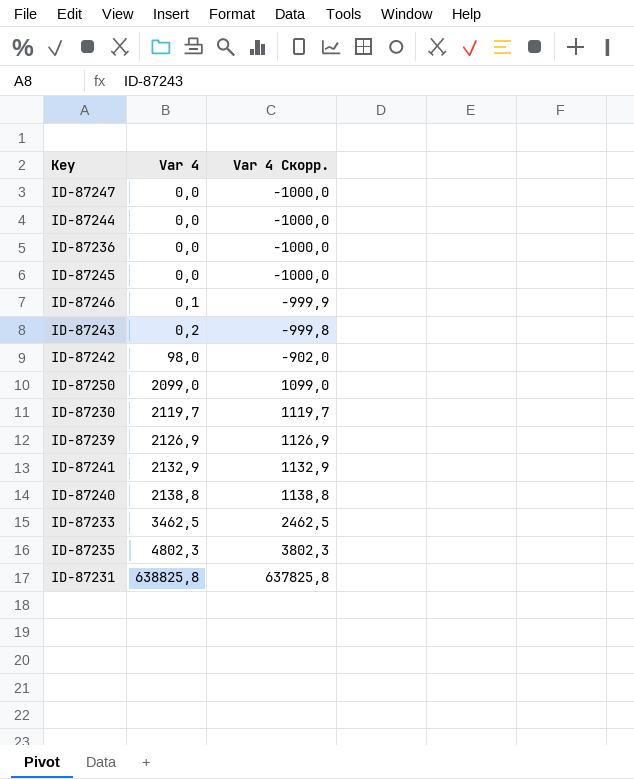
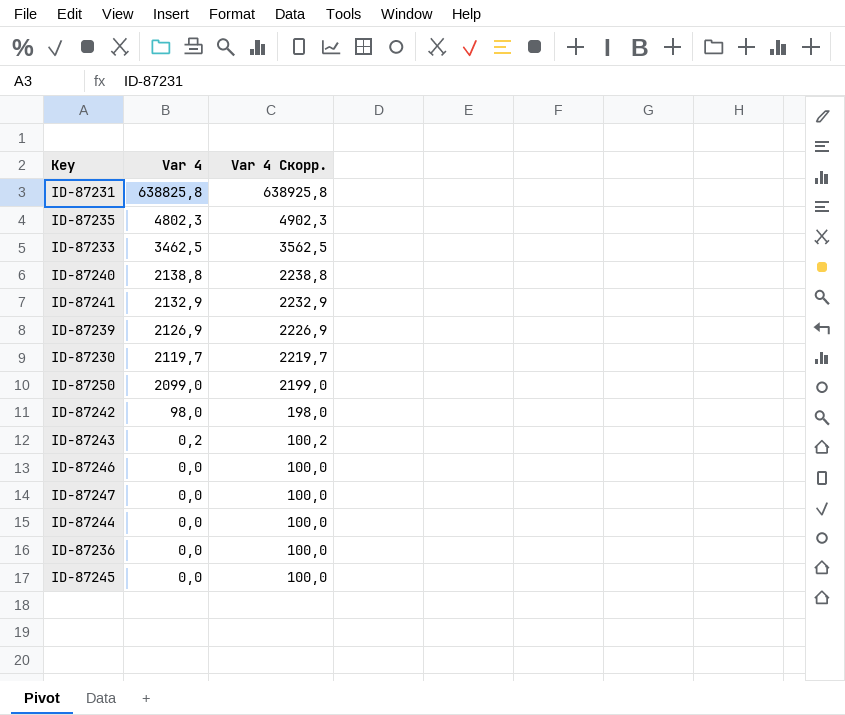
row order: Var 4 ascending -> Var 4 descending
column Var 4 Скорр. | formula: [Var 4] - 1000 -> [Var 4] + 100
ID-87246 | Var 4: 0,1 -> 0,0

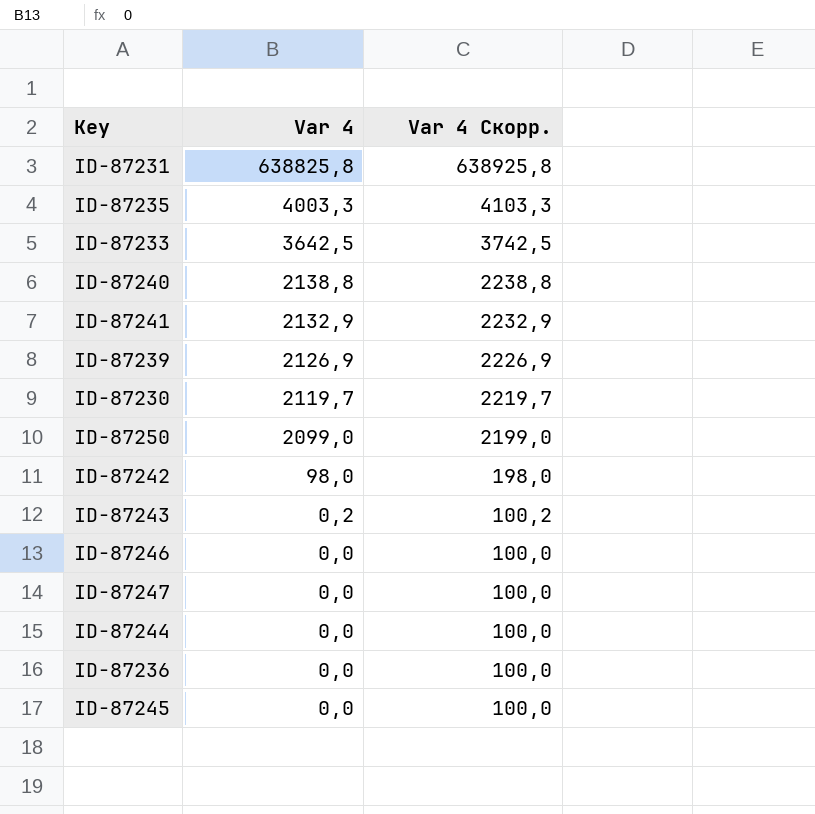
ID-87235 | Var 4: 4802,3 -> 4003,3
ID-87235 | Var 4 Скорр.: 4902,3 -> 4103,3
ID-87233 | Var 4: 3462,5 -> 3642,5
ID-87233 | Var 4 Скорр.: 3562,5 -> 3742,5

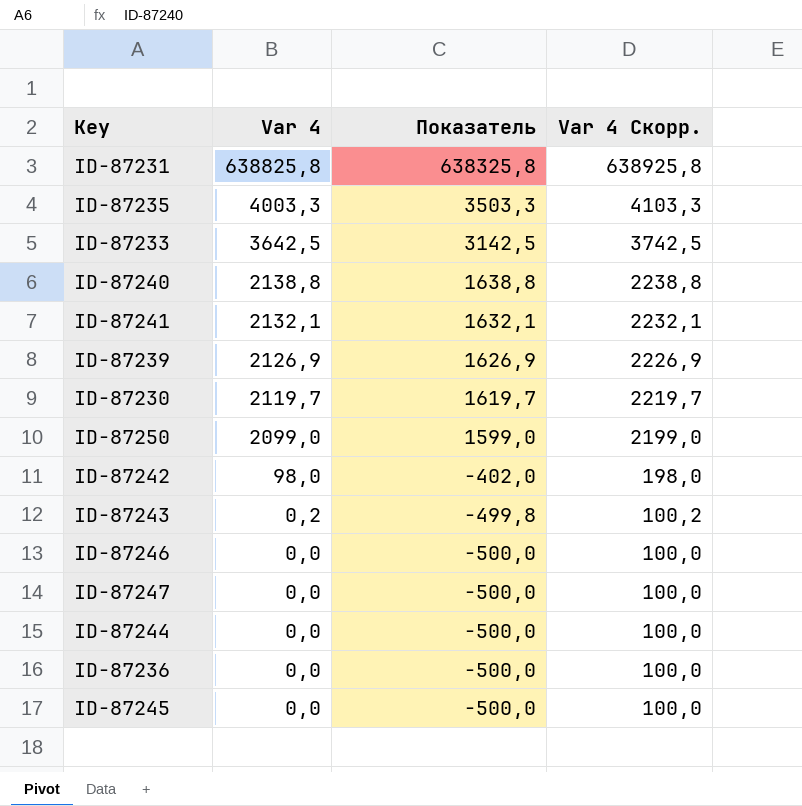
column Показатель | formula: none -> [Var 4] - 500
ID-87241 | Var 4: 2132,9 -> 2132,1
ID-87241 | Var 4 Скорр.: 2232,9 -> 2232,1

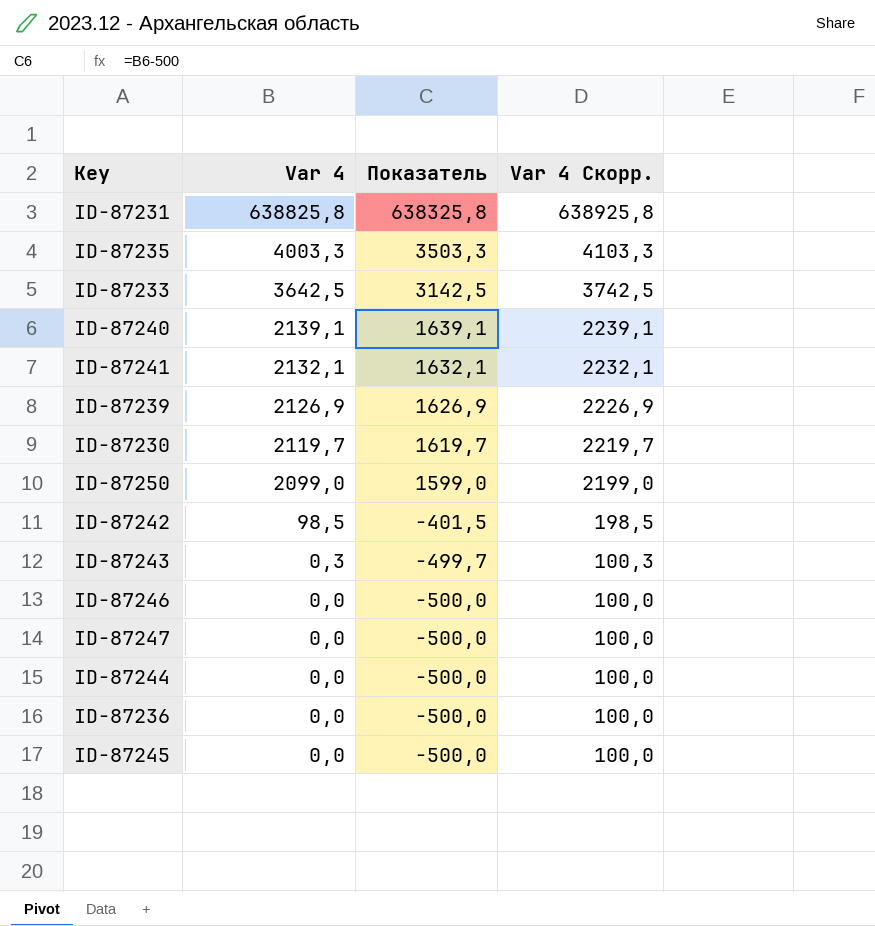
ID-87240 | Var 4: 2138,8 -> 2139,1
ID-87240 | Показатель: 1638,8 -> 1639,1
ID-87240 | Var 4 Скорр.: 2238,8 -> 2239,1
ID-87242 | Var 4: 98,0 -> 98,5
ID-87242 | Показатель: -402,0 -> -401,5
ID-87242 | Var 4 Скорр.: 198,0 -> 198,5
ID-87243 | Var 4: 0,2 -> 0,3
ID-87243 | Показатель: -499,8 -> -499,7
ID-87243 | Var 4 Скорр.: 100,2 -> 100,3

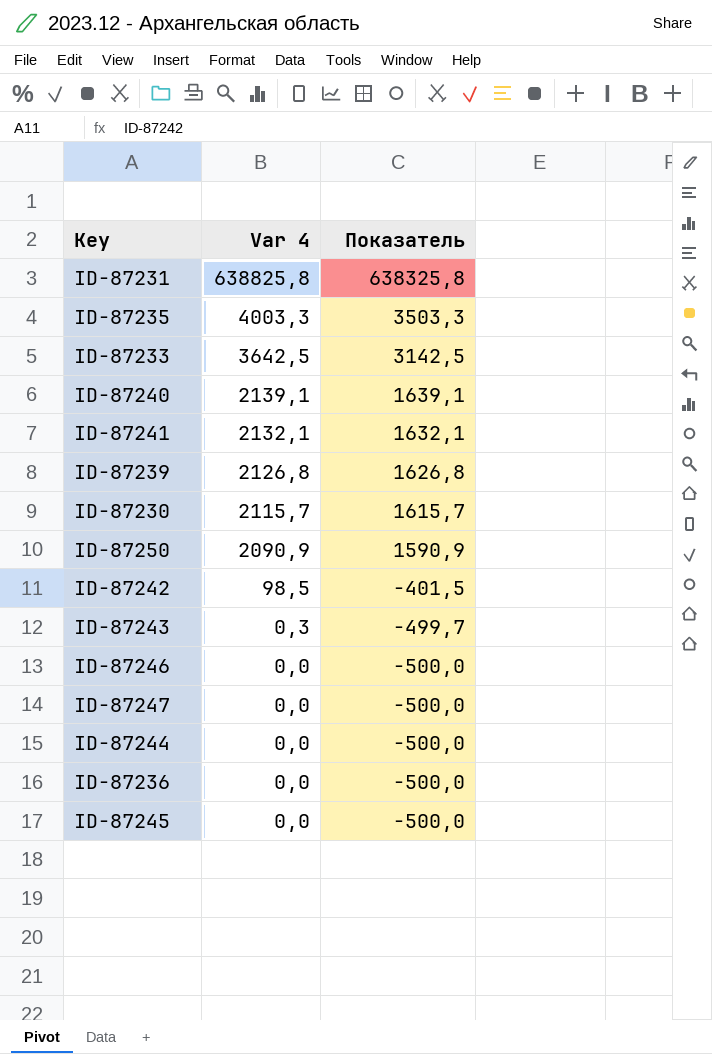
column Var 4 Скорр. | formula: [Var 4] + 100 -> none
ID-87239 | Var 4: 2126,9 -> 2126,8
ID-87239 | Показатель: 1626,9 -> 1626,8
ID-87230 | Var 4: 2119,7 -> 2115,7
ID-87230 | Показатель: 1619,7 -> 1615,7
ID-87250 | Var 4: 2099,0 -> 2090,9
ID-87250 | Показатель: 1599,0 -> 1590,9

